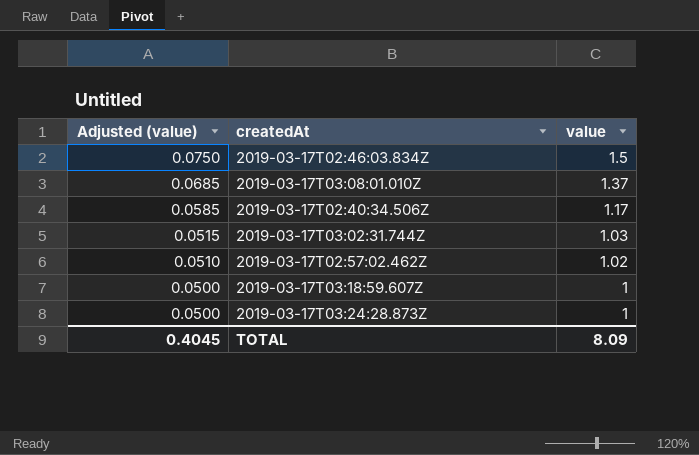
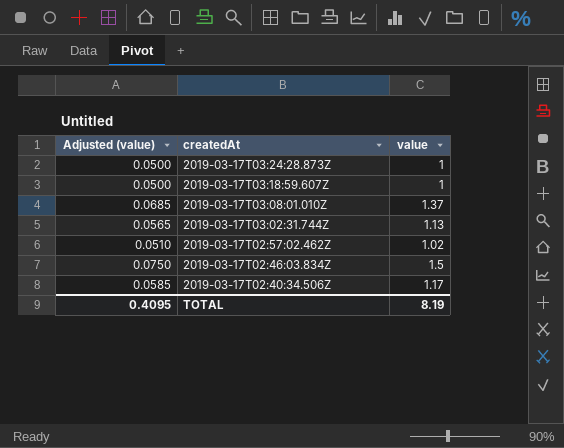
row order: Adjusted (value) descending -> createdAt descending
2019-03-17T03:02:31.744Z | Adjusted (value): 0.0515 -> 0.0565
2019-03-17T03:02:31.744Z | value: 1.03 -> 1.13
TOTAL | Adjusted (value): 0.4045 -> 0.4095
TOTAL | value: 8.09 -> 8.19

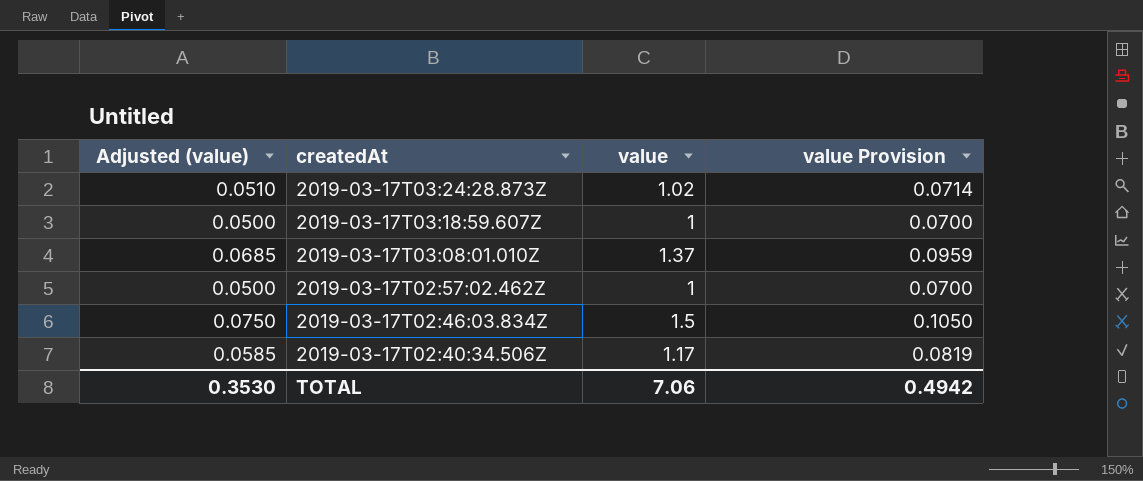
column value Provision | formula: none -> [value] * 0.07
row 2019-03-17T03:02:31.744Z: 0.0565 | 1.13 -> none
2019-03-17T03:24:28.873Z | Adjusted (value): 0.0500 -> 0.0510
2019-03-17T03:24:28.873Z | value: 1 -> 1.02
2019-03-17T02:57:02.462Z | Adjusted (value): 0.0510 -> 0.0500
2019-03-17T02:57:02.462Z | value: 1.02 -> 1
TOTAL | Adjusted (value): 0.4095 -> 0.3530
TOTAL | value: 8.19 -> 7.06

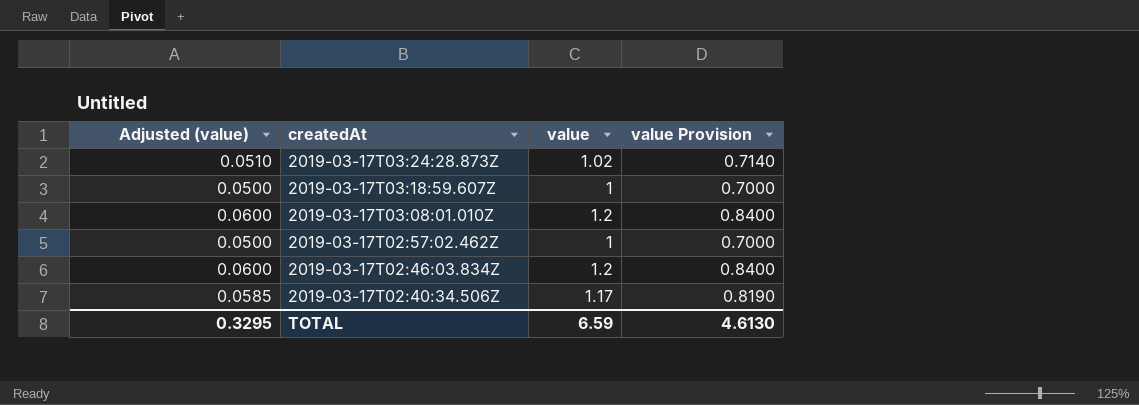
column value Provision | formula: [value] * 0.07 -> [value] * 0.7
2019-03-17T03:08:01.010Z | Adjusted (value): 0.0685 -> 0.0600
2019-03-17T03:08:01.010Z | value: 1.37 -> 1.2
2019-03-17T02:46:03.834Z | Adjusted (value): 0.0750 -> 0.0600
2019-03-17T02:46:03.834Z | value: 1.5 -> 1.2
TOTAL | Adjusted (value): 0.3530 -> 0.3295
TOTAL | value: 7.06 -> 6.59
TOTAL | value Provision: 0.4942 -> 4.6130

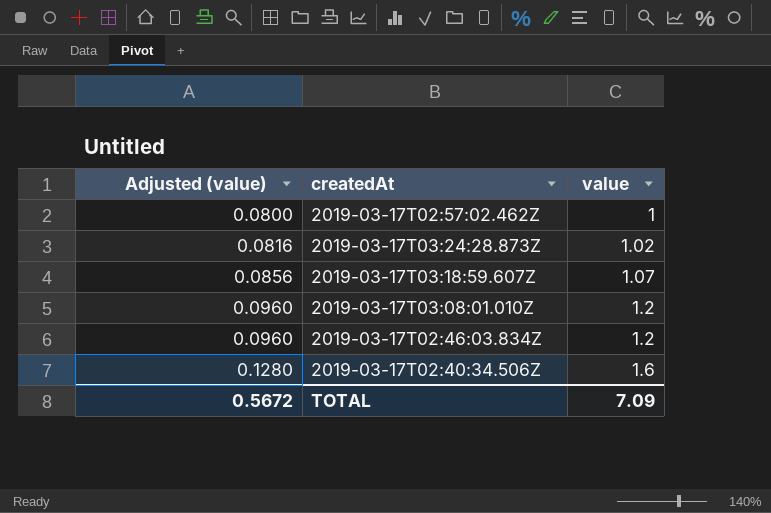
row order: createdAt descending -> Adjusted (value) ascending
column value Provision | formula: [value] * 0.7 -> none
column Adjusted (value) | formula: [value] * 0.05 -> [value] * 0.08
2019-03-17T03:18:59.607Z | value: 1 -> 1.07
2019-03-17T02:40:34.506Z | value: 1.17 -> 1.6
TOTAL | Adjusted (value): 0.3295 -> 0.5672
TOTAL | value: 6.59 -> 7.09

